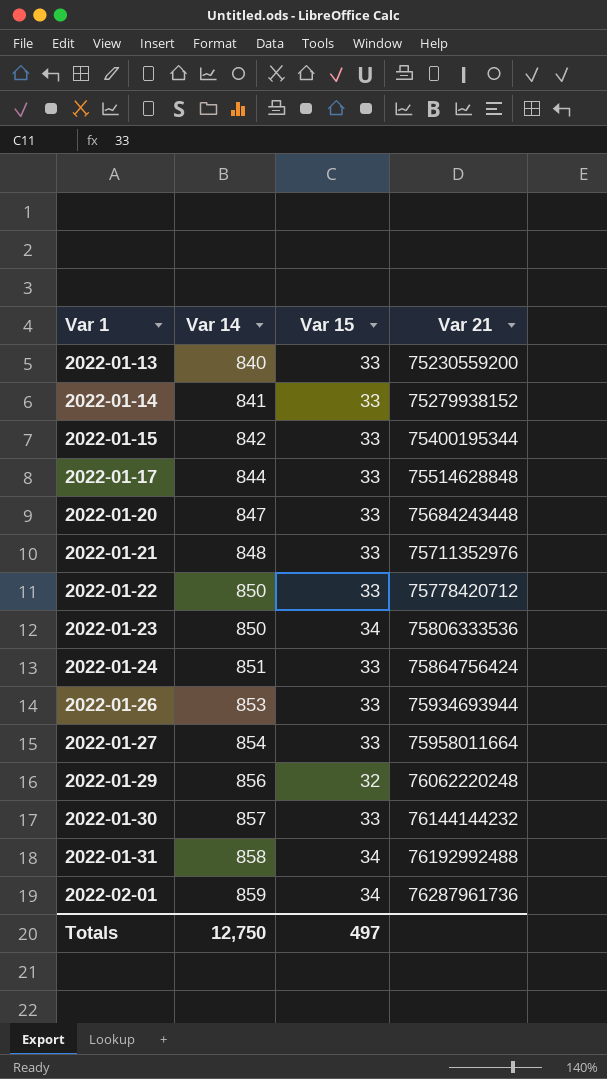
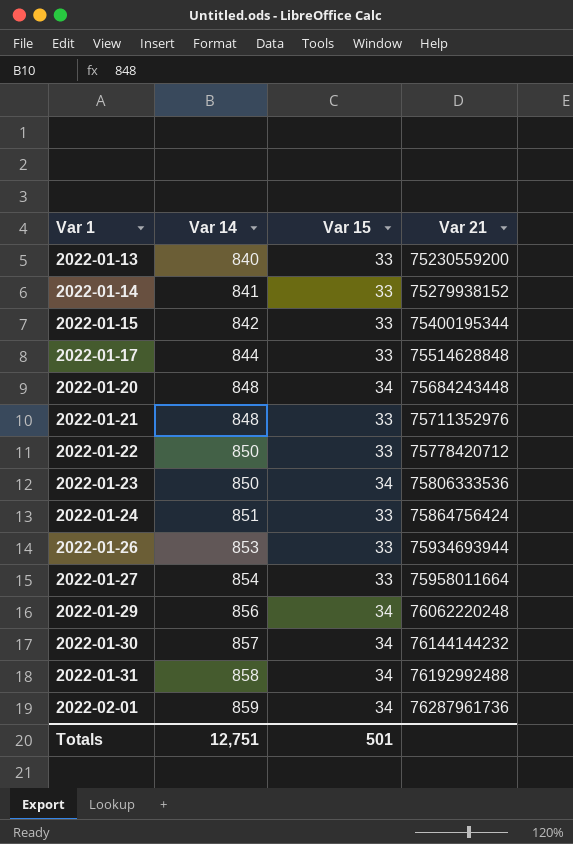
2022-01-20 | Var 14: 847 -> 848
2022-01-20 | Var 15: 33 -> 34
2022-01-29 | Var 15: 32 -> 34
2022-01-30 | Var 15: 33 -> 34
Totals | Var 14: 12,750 -> 12,751
Totals | Var 15: 497 -> 501

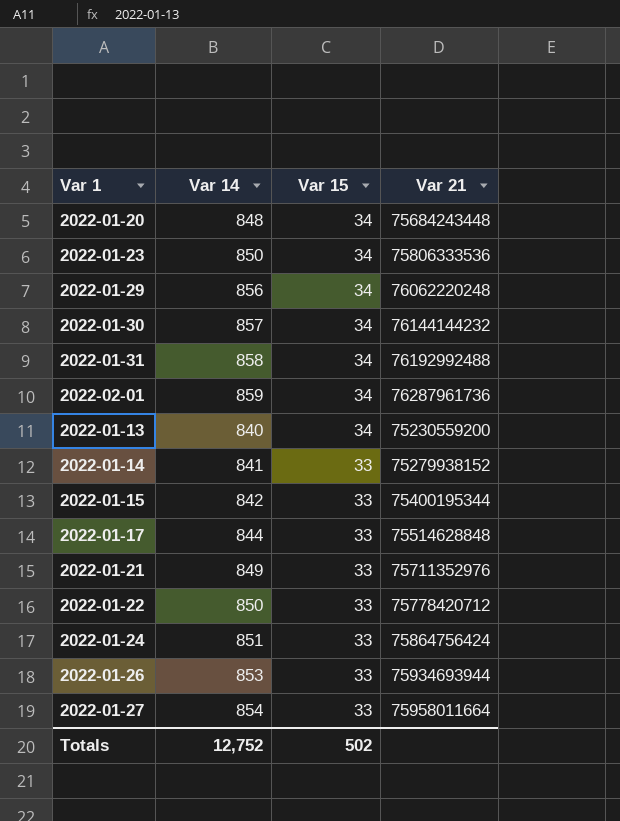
row order: Var 1 ascending -> Var 15 descending
2022-01-13 | Var 15: 33 -> 34
2022-01-21 | Var 14: 848 -> 849
Totals | Var 14: 12,751 -> 12,752
Totals | Var 15: 501 -> 502

